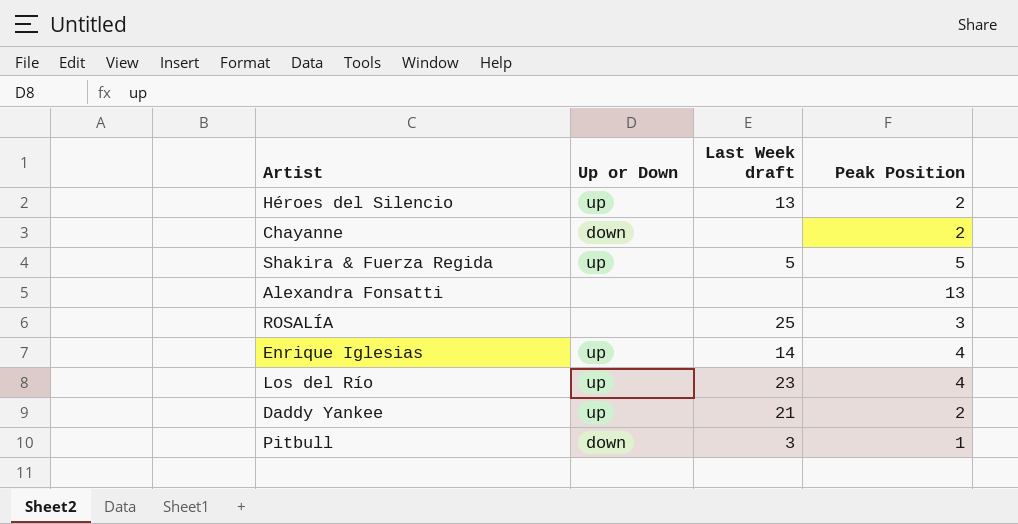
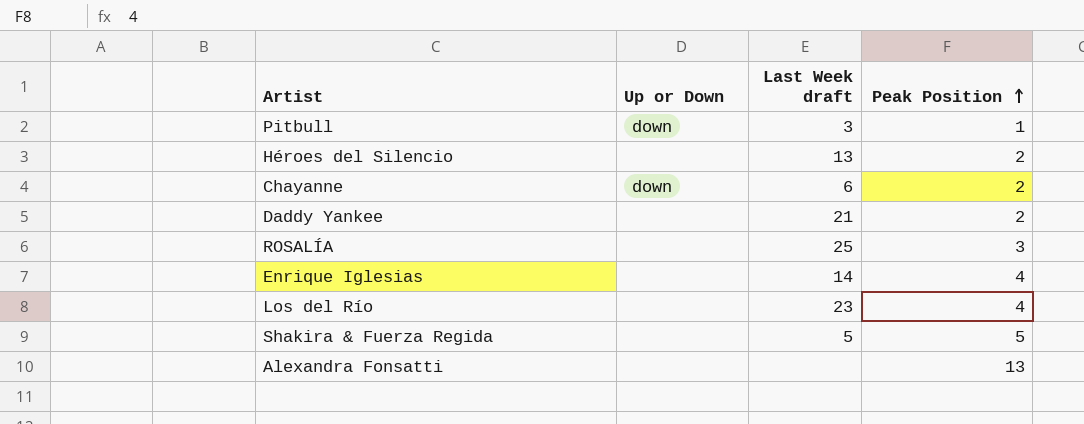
row order: none -> Peak Position ascending
Héroes del Silencio | Up or Down: up -> none
Chayanne | Last Week draft: none -> 6
Daddy Yankee | Up or Down: up -> none
Enrique Iglesias | Up or Down: up -> none
Los del Río | Up or Down: up -> none
Shakira & Fuerza Regida | Up or Down: up -> none

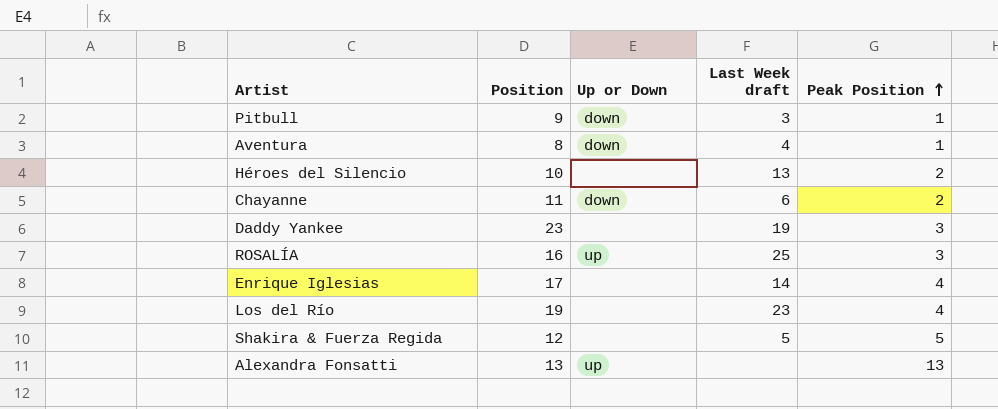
column Position | position: none -> 2
row Aventura: none -> 8 | down | 4 | 1
Daddy Yankee | Last Week draft: 21 -> 19
Daddy Yankee | Peak Position: 2 -> 3
ROSALÍA | Up or Down: none -> up
Alexandra Fonsatti | Up or Down: none -> up

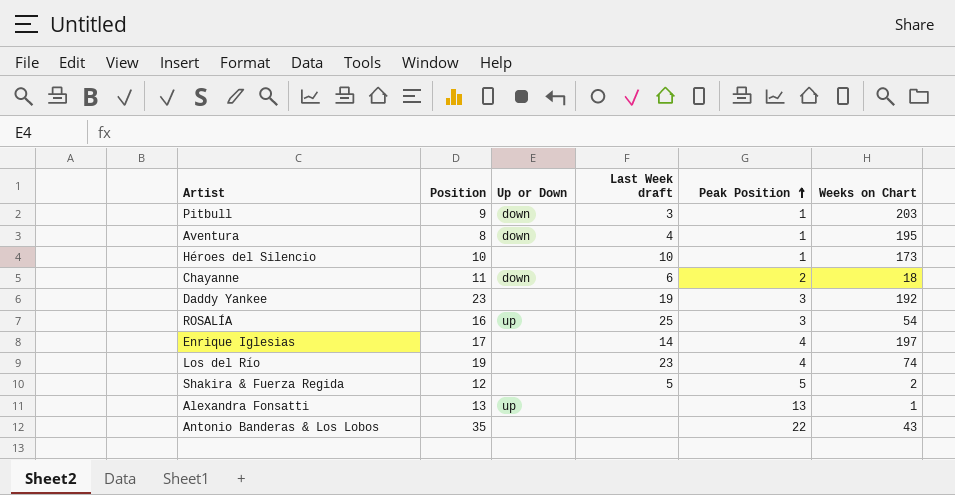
column Weeks on Chart | position: none -> 6
Héroes del Silencio | Last Week draft: 13 -> 10
Héroes del Silencio | Peak Position: 2 -> 1
row Antonio Banderas & Los Lobos: none -> 35 | none | none | 22 | 43

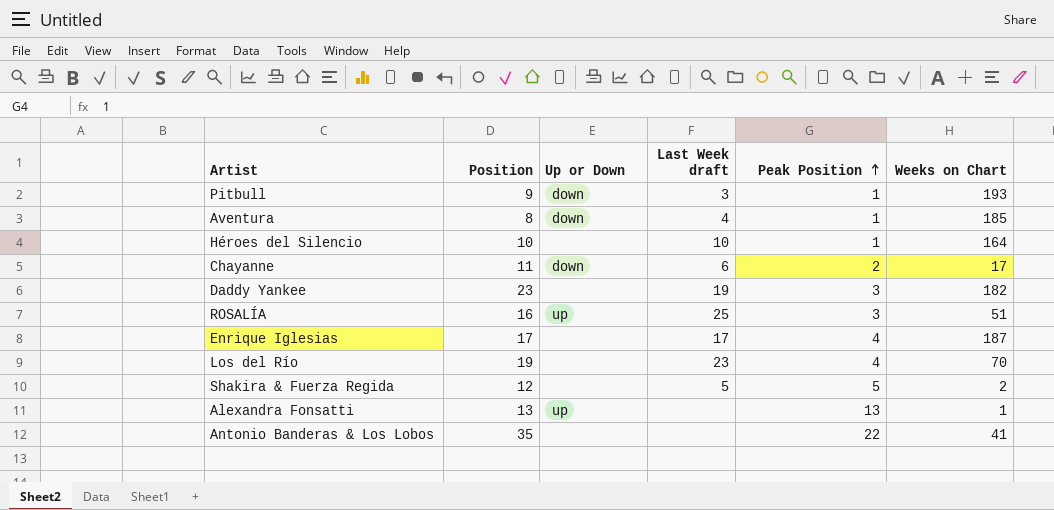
Pitbull | Weeks on Chart: 203 -> 193
Aventura | Weeks on Chart: 195 -> 185
Héroes del Silencio | Weeks on Chart: 173 -> 164
Chayanne | Weeks on Chart: 18 -> 17
Daddy Yankee | Weeks on Chart: 192 -> 182
ROSALÍA | Weeks on Chart: 54 -> 51
Enrique Iglesias | Last Week draft: 14 -> 17
Enrique Iglesias | Weeks on Chart: 197 -> 187
Los del Río | Weeks on Chart: 74 -> 70
Antonio Banderas & Los Lobos | Weeks on Chart: 43 -> 41

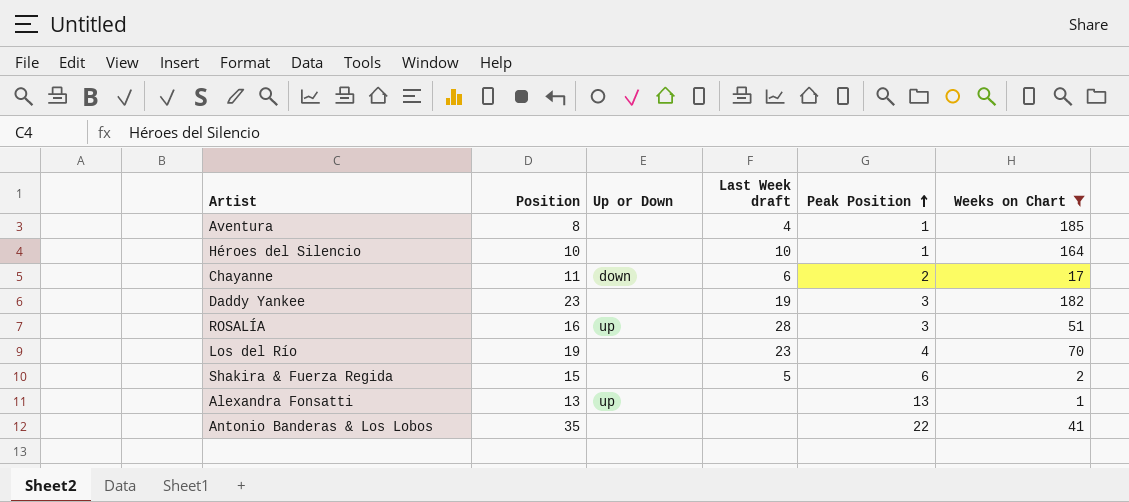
filter: none -> Weeks on Chart <= 185
Aventura | Up or Down: down -> none
ROSALÍA | Last Week draft: 25 -> 28
Shakira & Fuerza Regida | Position: 12 -> 15
Shakira & Fuerza Regida | Peak Position: 5 -> 6

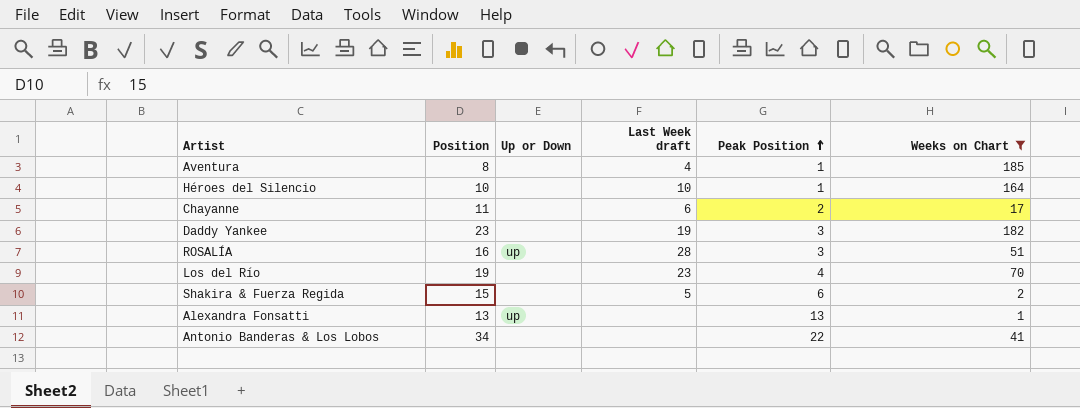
Chayanne | Up or Down: down -> none
Antonio Banderas & Los Lobos | Position: 35 -> 34

